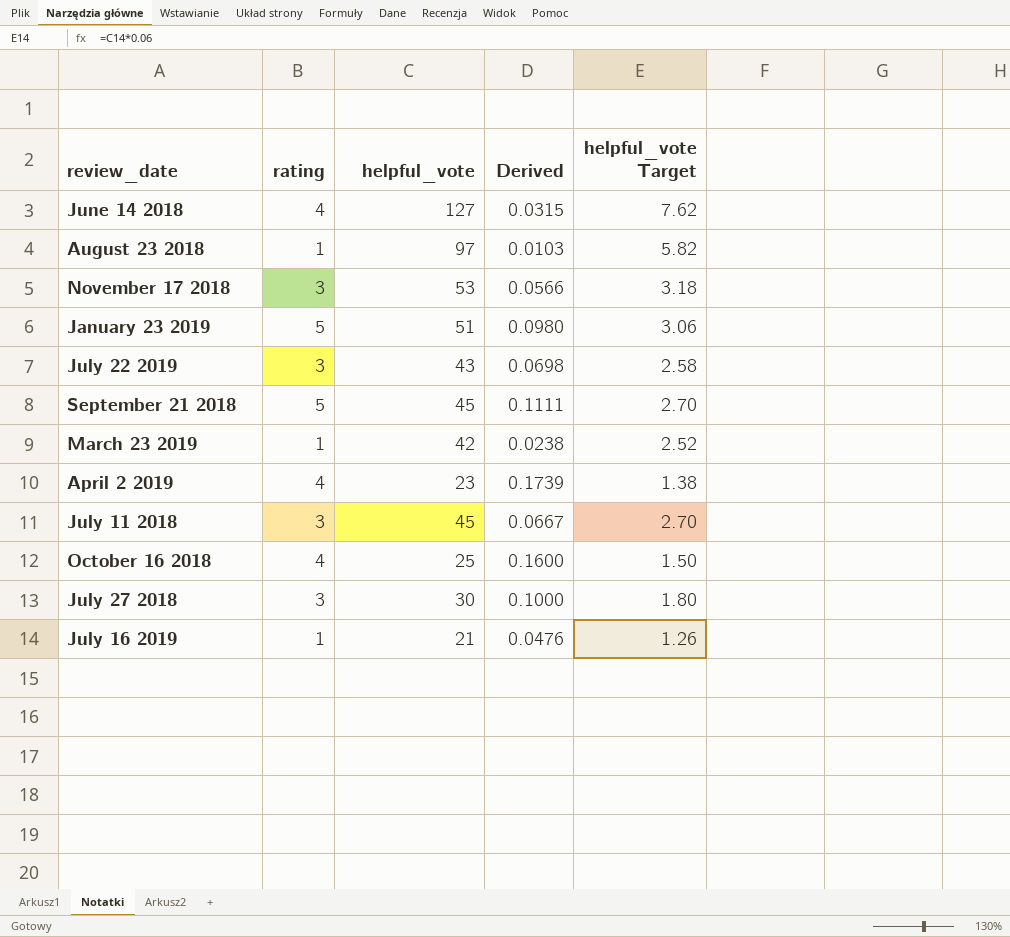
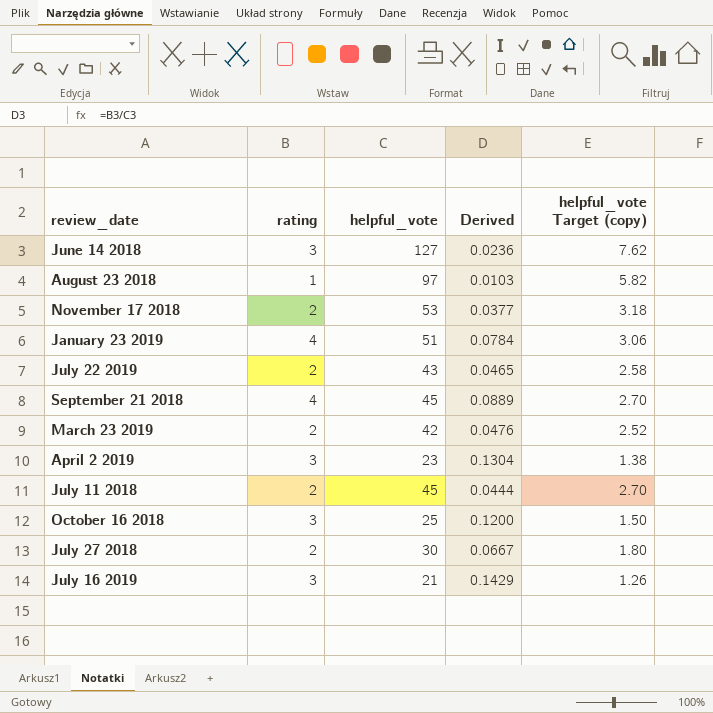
column name: helpful_vote Target -> helpful_vote Target (copy)
June 14 2018 | rating: 4 -> 3
June 14 2018 | Derived: 0.0315 -> 0.0236
November 17 2018 | rating: 3 -> 2
November 17 2018 | Derived: 0.0566 -> 0.0377
January 23 2019 | rating: 5 -> 4
January 23 2019 | Derived: 0.0980 -> 0.0784
July 22 2019 | rating: 3 -> 2
July 22 2019 | Derived: 0.0698 -> 0.0465
September 21 2018 | rating: 5 -> 4
September 21 2018 | Derived: 0.1111 -> 0.0889
March 23 2019 | rating: 1 -> 2
March 23 2019 | Derived: 0.0238 -> 0.0476
April 2 2019 | rating: 4 -> 3
April 2 2019 | Derived: 0.1739 -> 0.1304
July 11 2018 | rating: 3 -> 2
July 11 2018 | Derived: 0.0667 -> 0.0444
October 16 2018 | rating: 4 -> 3
October 16 2018 | Derived: 0.1600 -> 0.1200
July 27 2018 | rating: 3 -> 2
July 27 2018 | Derived: 0.1000 -> 0.0667
July 16 2019 | rating: 1 -> 3
July 16 2019 | Derived: 0.0476 -> 0.1429

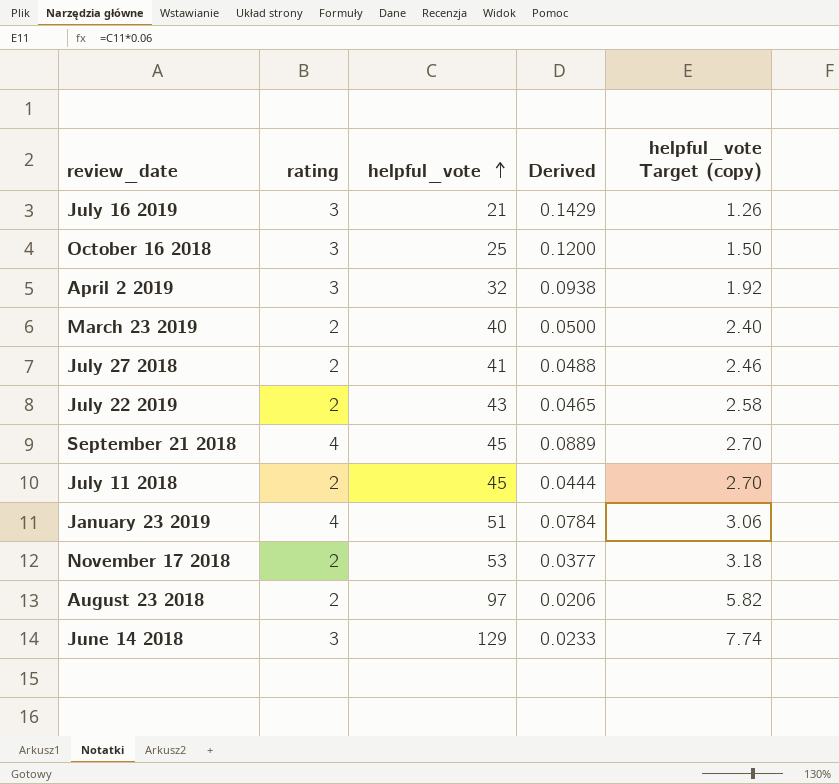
row order: none -> helpful_vote ascending
April 2 2019 | helpful_vote: 23 -> 32
April 2 2019 | Derived: 0.1304 -> 0.0938
April 2 2019 | helpful_vote Target (copy): 1.38 -> 1.92
March 23 2019 | helpful_vote: 42 -> 40
March 23 2019 | Derived: 0.0476 -> 0.0500
March 23 2019 | helpful_vote Target (copy): 2.52 -> 2.40
July 27 2018 | helpful_vote: 30 -> 41
July 27 2018 | Derived: 0.0667 -> 0.0488
July 27 2018 | helpful_vote Target (copy): 1.80 -> 2.46
August 23 2018 | rating: 1 -> 2
August 23 2018 | Derived: 0.0103 -> 0.0206
June 14 2018 | helpful_vote: 127 -> 129
June 14 2018 | Derived: 0.0236 -> 0.0233
June 14 2018 | helpful_vote Target (copy): 7.62 -> 7.74

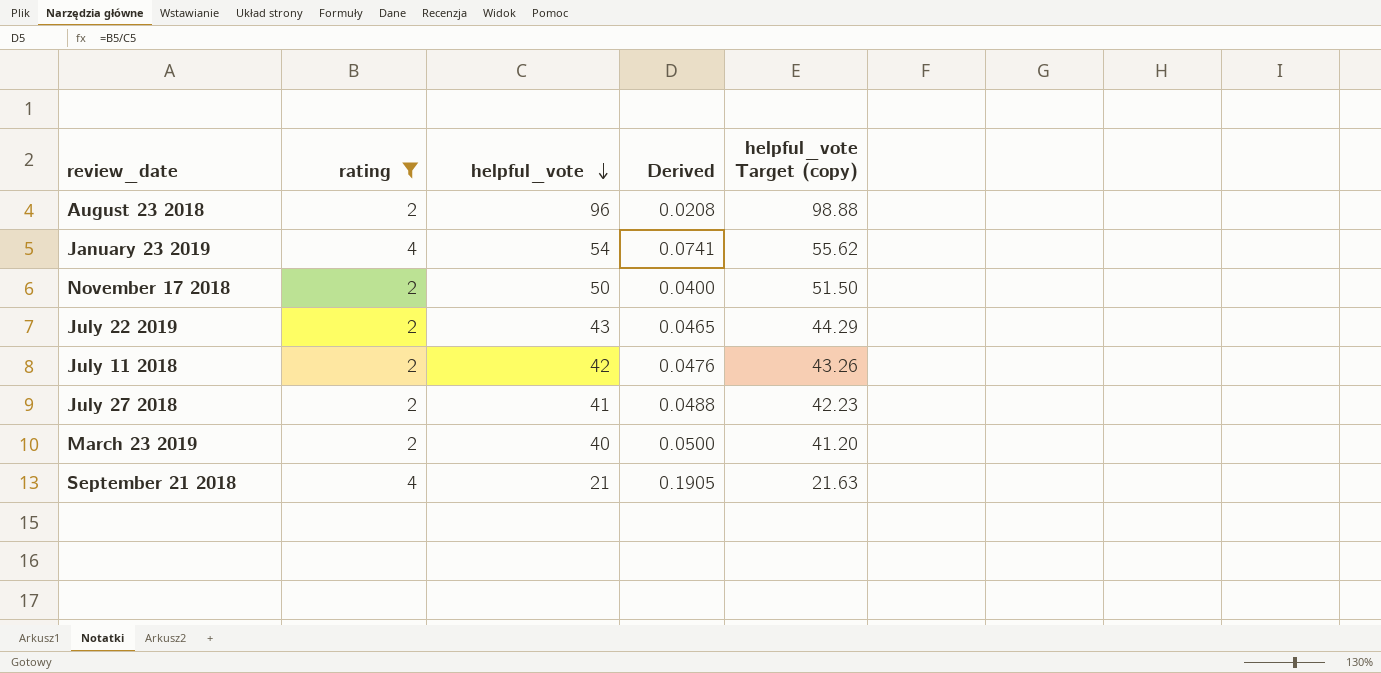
filter: none -> rating != 3
row order: helpful_vote ascending -> helpful_vote descending
column helpful_vote Target (copy) | formula: [helpful_vote] * 0.06 -> [helpful_vote] * 1.03
August 23 2018 | helpful_vote: 97 -> 96
August 23 2018 | Derived: 0.0206 -> 0.0208
January 23 2019 | helpful_vote: 51 -> 54
January 23 2019 | Derived: 0.0784 -> 0.0741
November 17 2018 | helpful_vote: 53 -> 50
November 17 2018 | Derived: 0.0377 -> 0.0400
July 11 2018 | helpful_vote: 45 -> 42
July 11 2018 | Derived: 0.0444 -> 0.0476
September 21 2018 | helpful_vote: 45 -> 21
September 21 2018 | Derived: 0.0889 -> 0.1905

